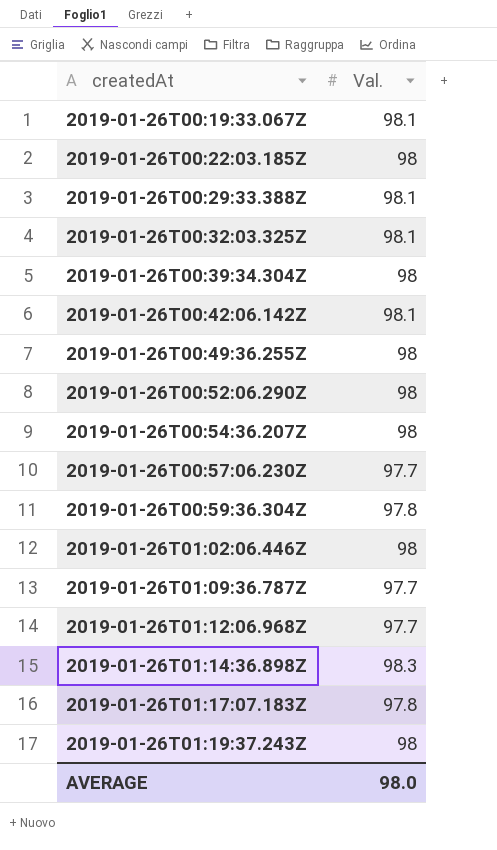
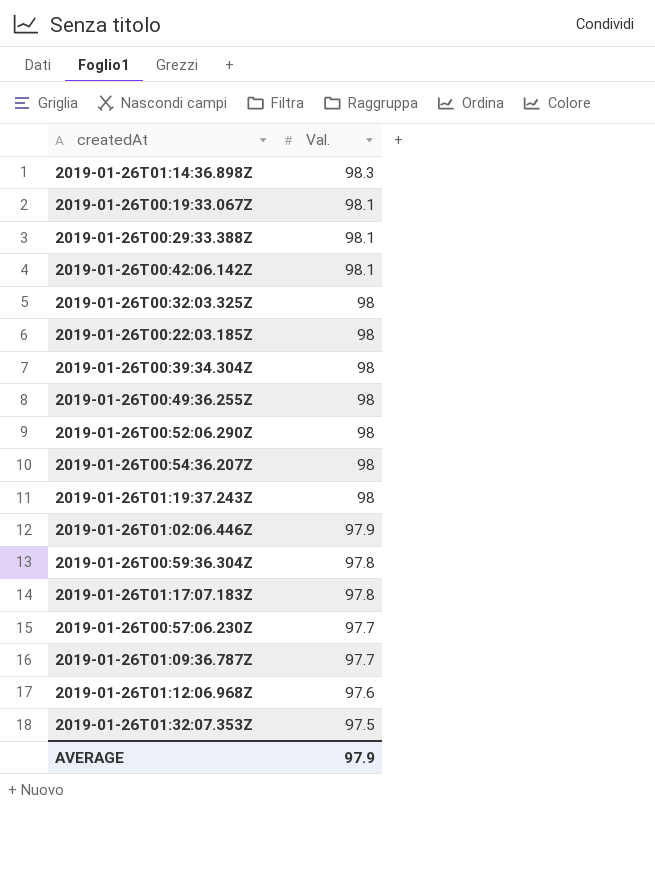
row order: createdAt ascending -> Val. descending
2019-01-26T00:32:03.325Z | Val.: 98.1 -> 98
2019-01-26T01:02:06.446Z | Val.: 98 -> 97.9
2019-01-26T01:12:06.968Z | Val.: 97.7 -> 97.6
row 2019-01-26T01:32:07.353Z: none -> 97.5
AVERAGE | Val.: 98.0 -> 97.9

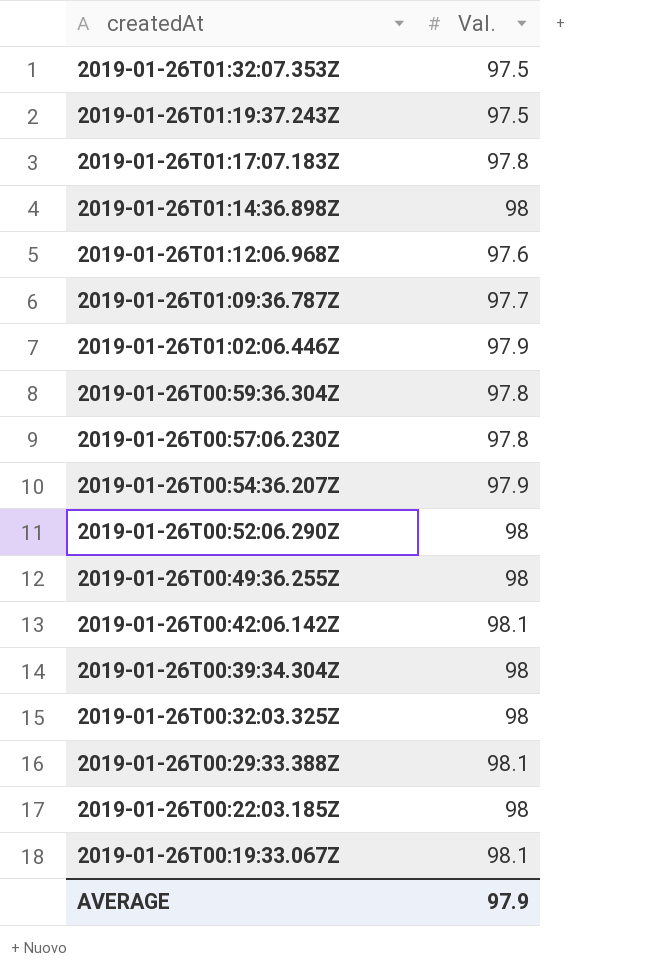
row order: Val. descending -> createdAt descending
2019-01-26T01:19:37.243Z | Val.: 98 -> 97.5
2019-01-26T01:14:36.898Z | Val.: 98.3 -> 98
2019-01-26T00:57:06.230Z | Val.: 97.7 -> 97.8
2019-01-26T00:54:36.207Z | Val.: 98 -> 97.9

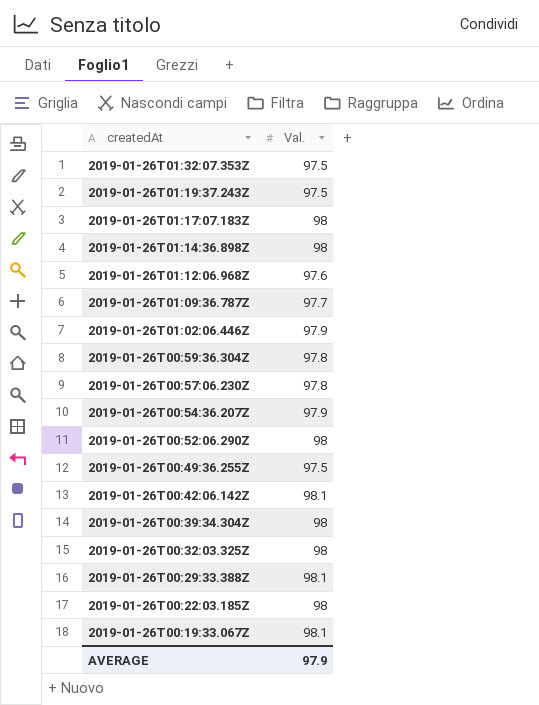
2019-01-26T01:17:07.183Z | Val.: 97.8 -> 98
2019-01-26T00:49:36.255Z | Val.: 98 -> 97.5

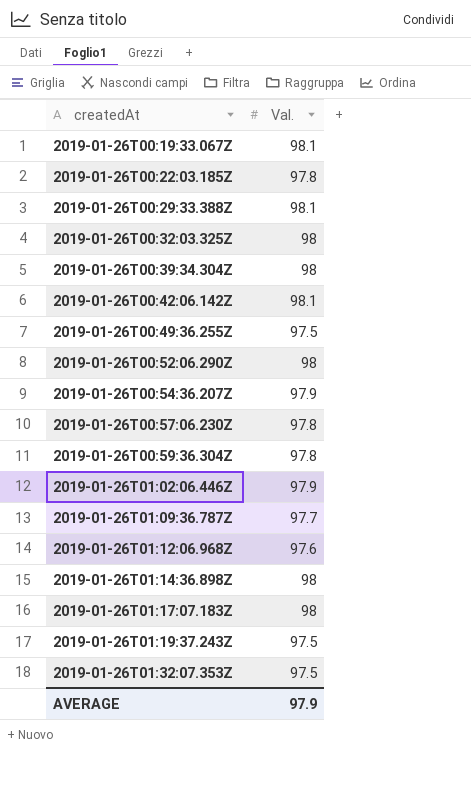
row order: createdAt descending -> createdAt ascending
2019-01-26T00:22:03.185Z | Val.: 98 -> 97.8

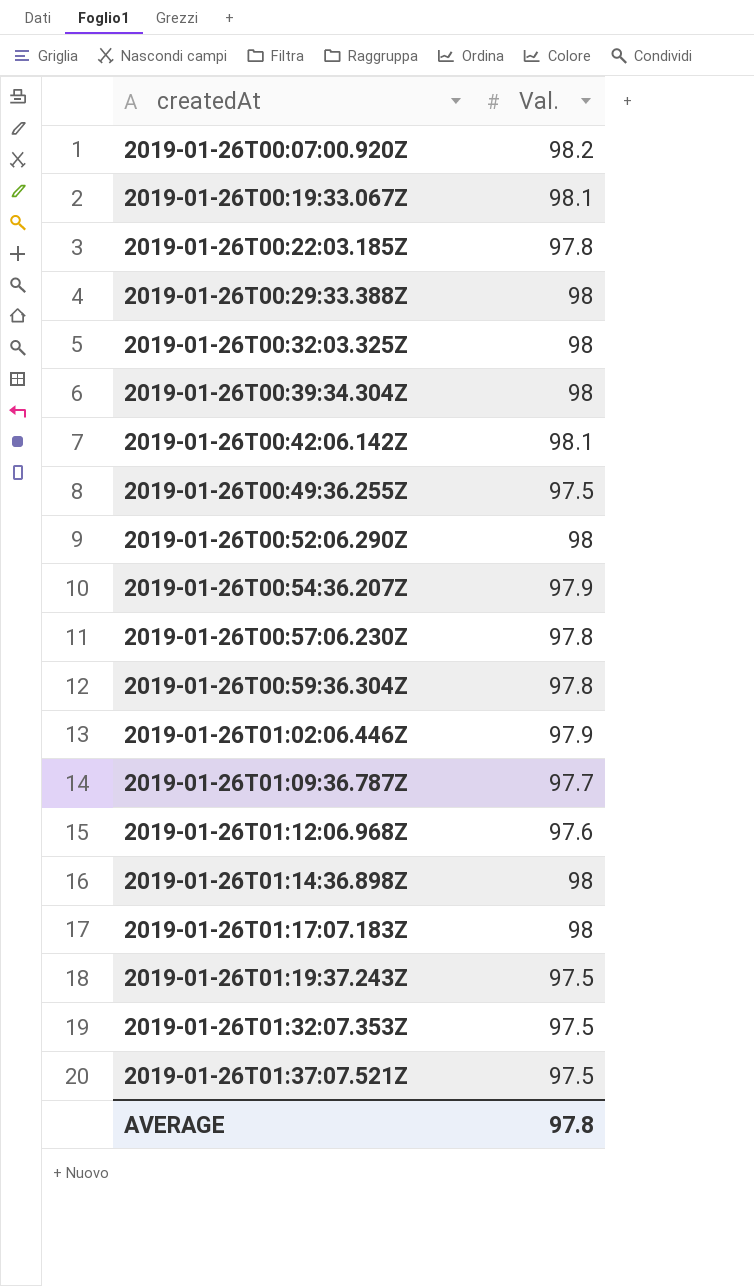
row 2019-01-26T00:07:00.920Z: none -> 98.2
2019-01-26T00:29:33.388Z | Val.: 98.1 -> 98
row 2019-01-26T01:37:07.521Z: none -> 97.5
AVERAGE | Val.: 97.9 -> 97.8

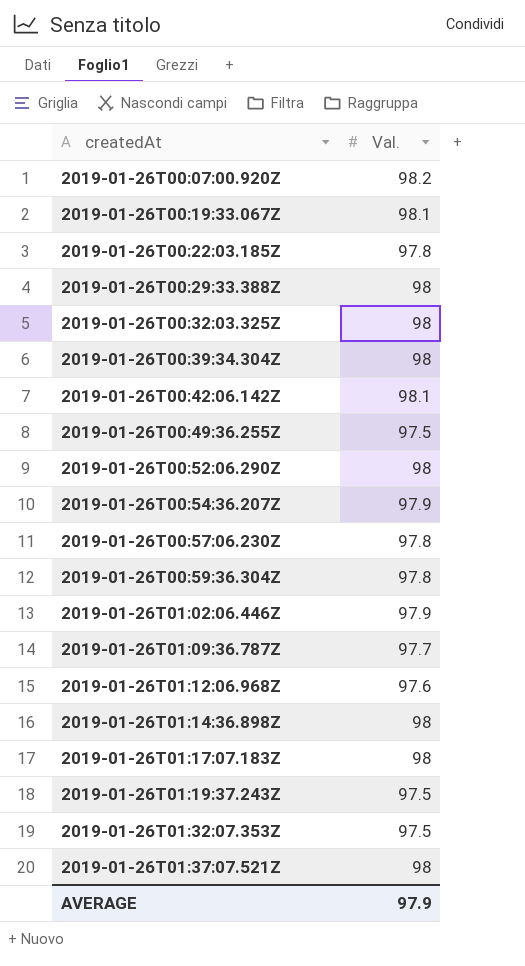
2019-01-26T01:37:07.521Z | Val.: 97.5 -> 98
AVERAGE | Val.: 97.8 -> 97.9

